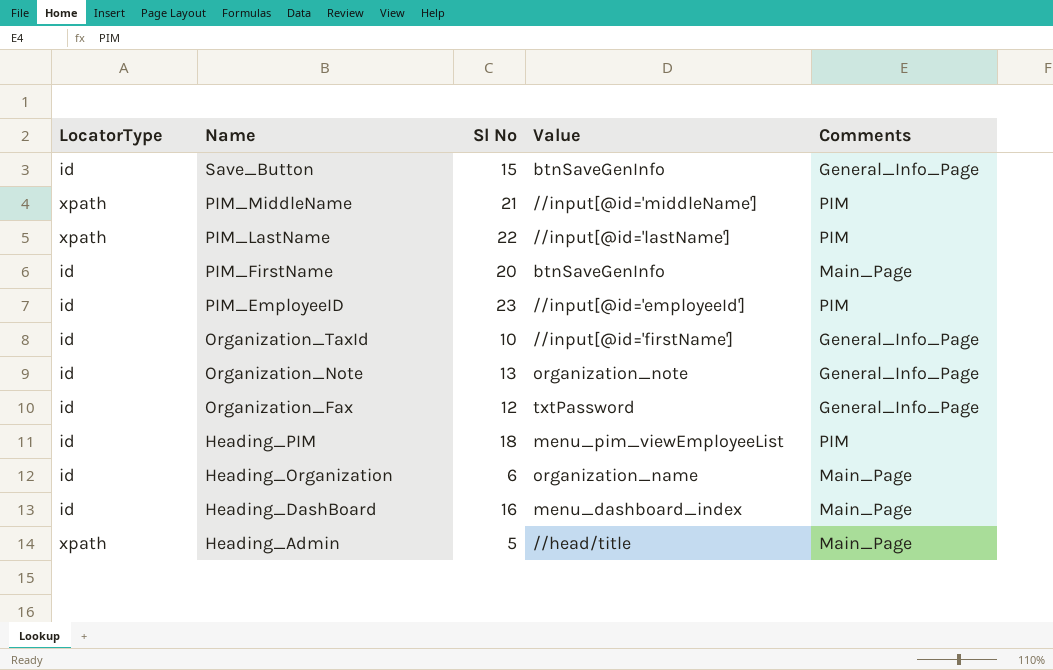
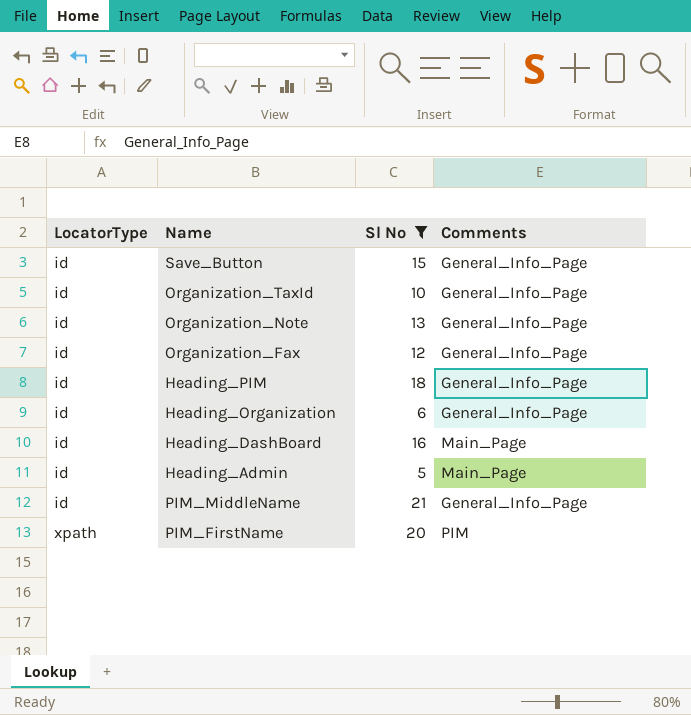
filter: none -> Sl No <= 21
row order: Name descending -> LocatorType ascending
column Value | position: 4 -> none
Heading_PIM | Comments: PIM -> General_Info_Page
Heading_Organization | Comments: Main_Page -> General_Info_Page
Heading_Admin | LocatorType: xpath -> id
PIM_MiddleName | LocatorType: xpath -> id
PIM_MiddleName | Comments: PIM -> General_Info_Page
PIM_FirstName | LocatorType: id -> xpath
PIM_FirstName | Comments: Main_Page -> PIM

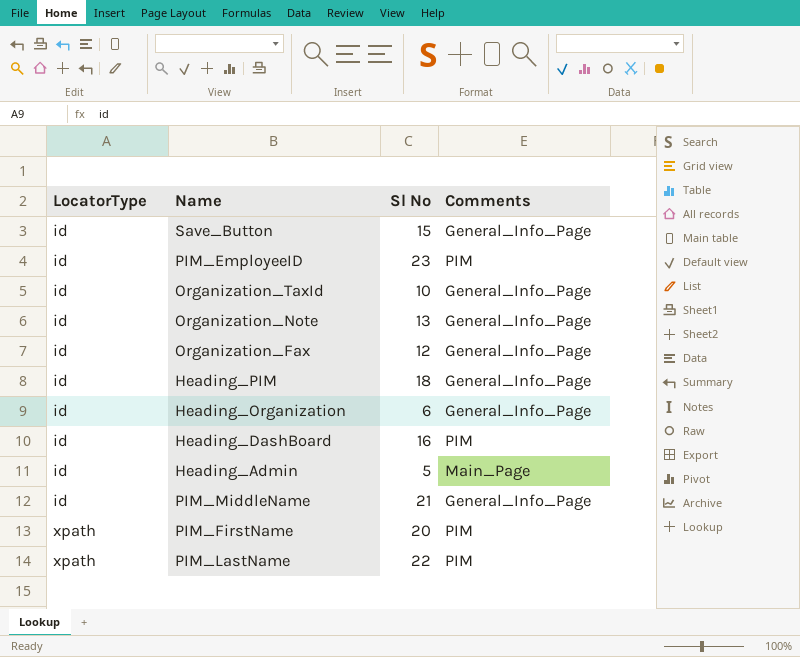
filter: Sl No <= 21 -> none
Heading_DashBoard | Comments: Main_Page -> PIM

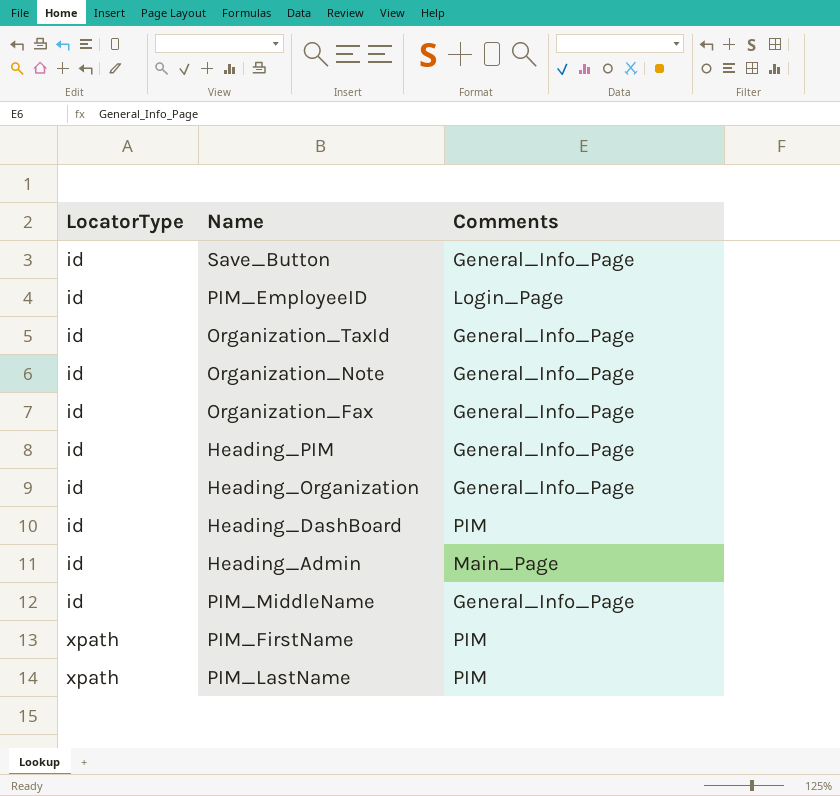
column Sl No | position: 3 -> none
PIM_EmployeeID | Comments: PIM -> Login_Page

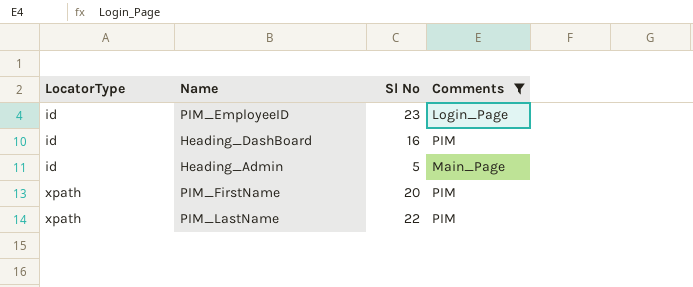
filter: none -> Comments != General_Info_Page
column Sl No | position: none -> 3

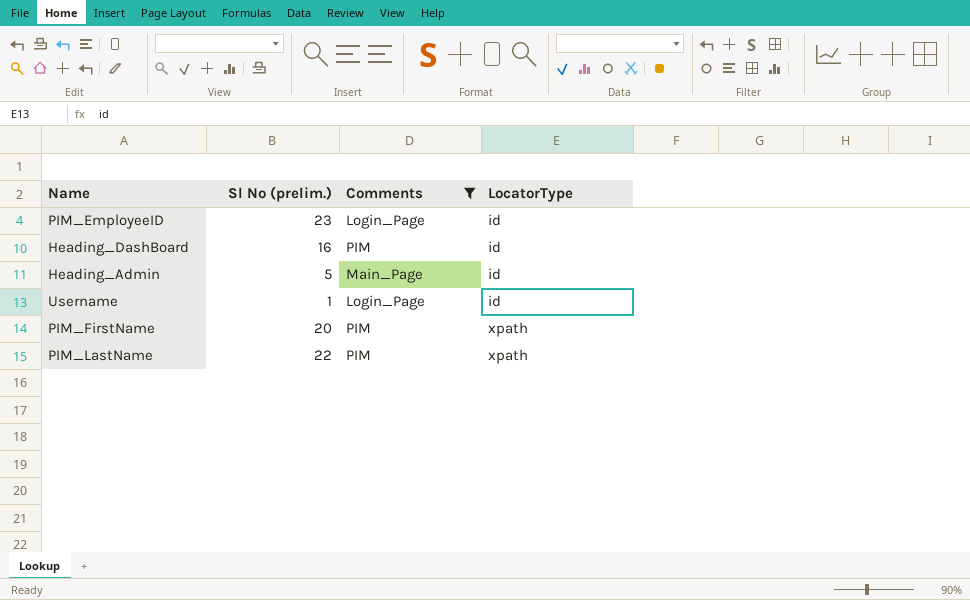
column name: Sl No -> Sl No (prelim.)
column LocatorType | position: 1 -> 4
row Username: none -> 1 | Login_Page | id

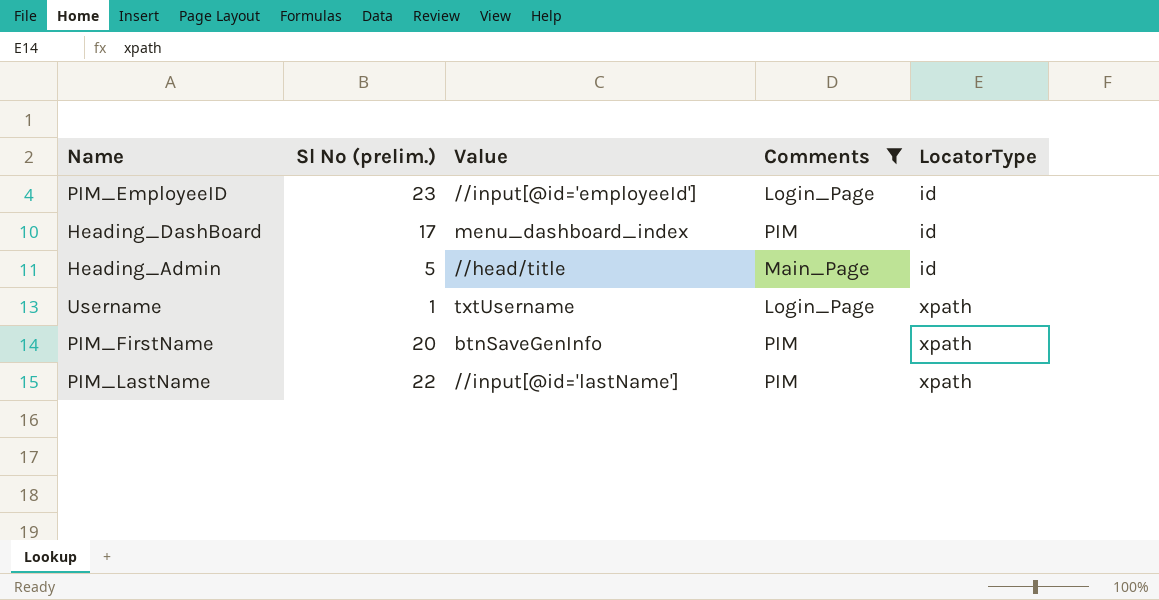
column Value | position: none -> 3
Heading_DashBoard | Sl No (prelim.): 16 -> 17
Username | LocatorType: id -> xpath

